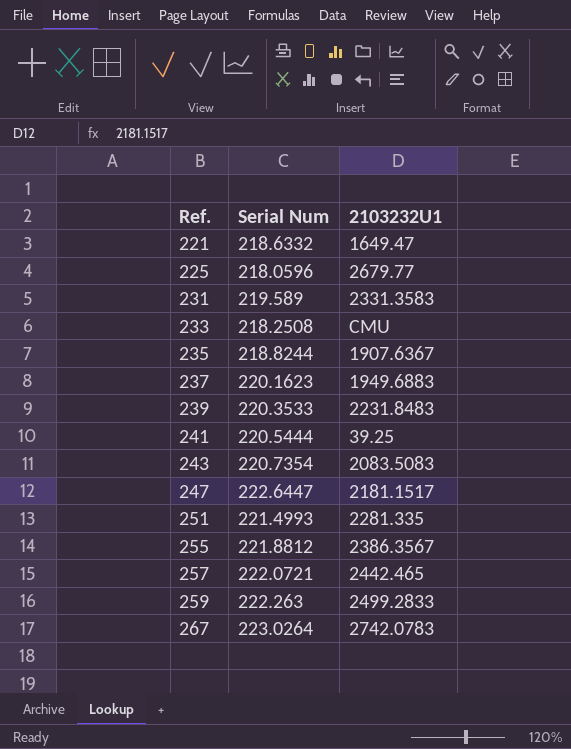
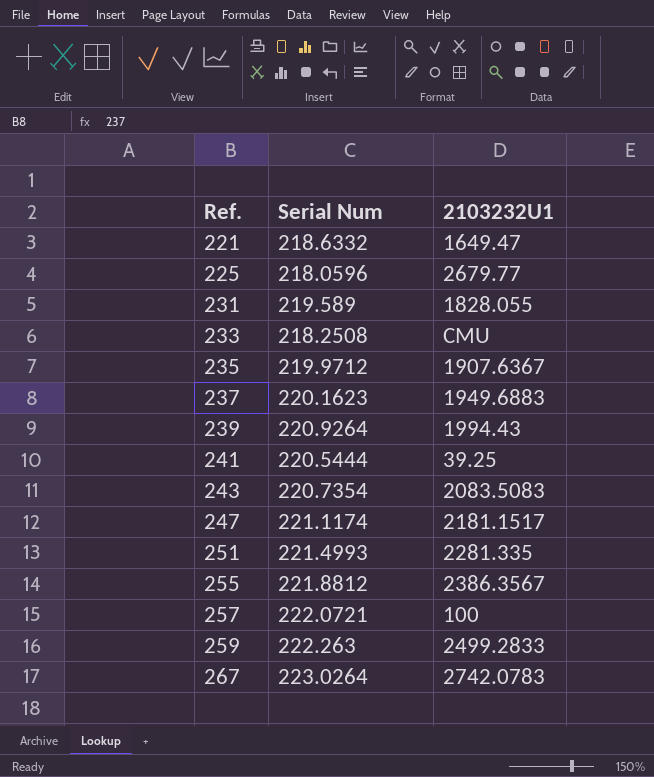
231 | 2103232U1: 2331.3583 -> 1828.055
235 | Serial Num: 218.8244 -> 219.9712
239 | Serial Num: 220.3533 -> 220.9264
239 | 2103232U1: 2231.8483 -> 1994.43
247 | Serial Num: 222.6447 -> 221.1174
257 | 2103232U1: 2442.465 -> 100

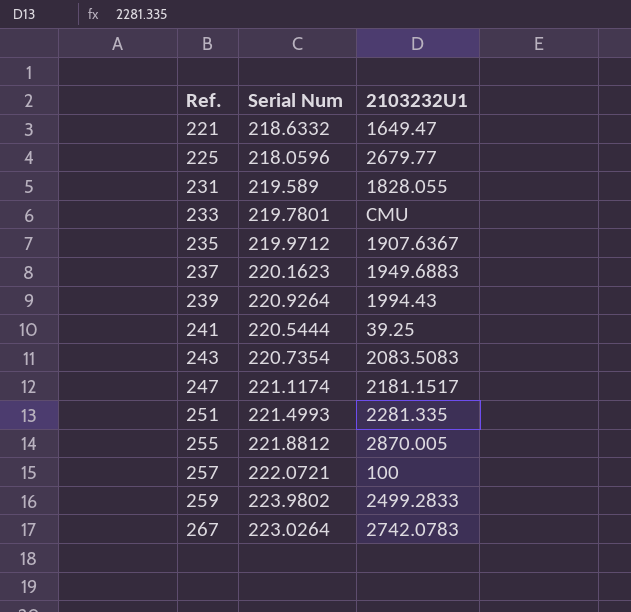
233 | Serial Num: 218.2508 -> 219.7801
255 | 2103232U1: 2386.3567 -> 2870.005
259 | Serial Num: 222.263 -> 223.9802

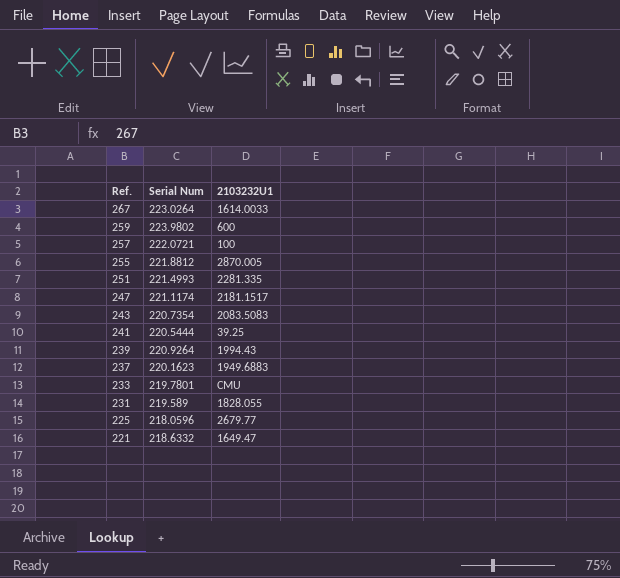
row order: Ref. ascending -> Ref. descending
row 235: 219.9712 | 1907.6367 -> none
267 | 2103232U1: 2742.0783 -> 1614.0033
259 | 2103232U1: 2499.2833 -> 600

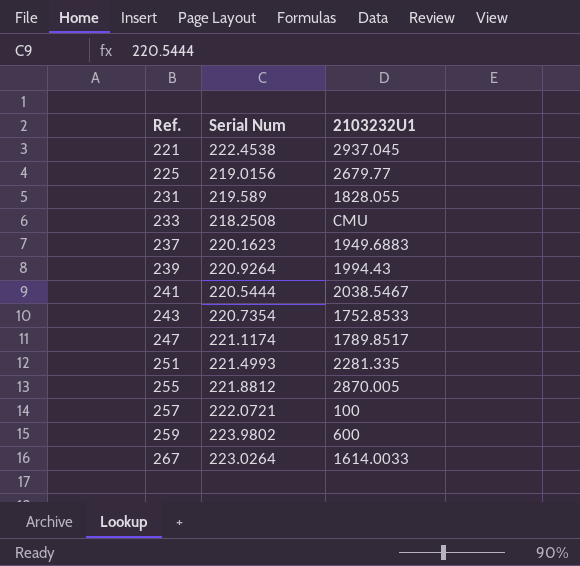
row order: Ref. descending -> Ref. ascending
221 | Serial Num: 218.6332 -> 222.4538
221 | 2103232U1: 1649.47 -> 2937.045
225 | Serial Num: 218.0596 -> 219.0156
233 | Serial Num: 219.7801 -> 218.2508
241 | 2103232U1: 39.25 -> 2038.5467
243 | 2103232U1: 2083.5083 -> 1752.8533
247 | 2103232U1: 2181.1517 -> 1789.8517

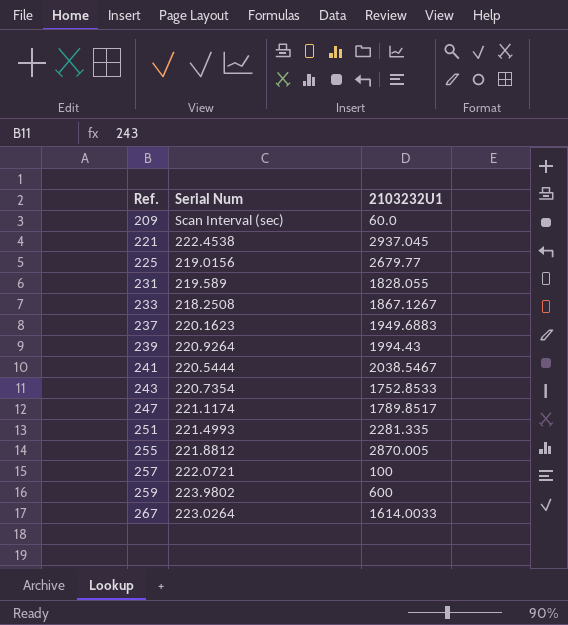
row 209: none -> Scan Interval (sec) | 60.0
233 | 2103232U1: CMU -> 1867.1267

